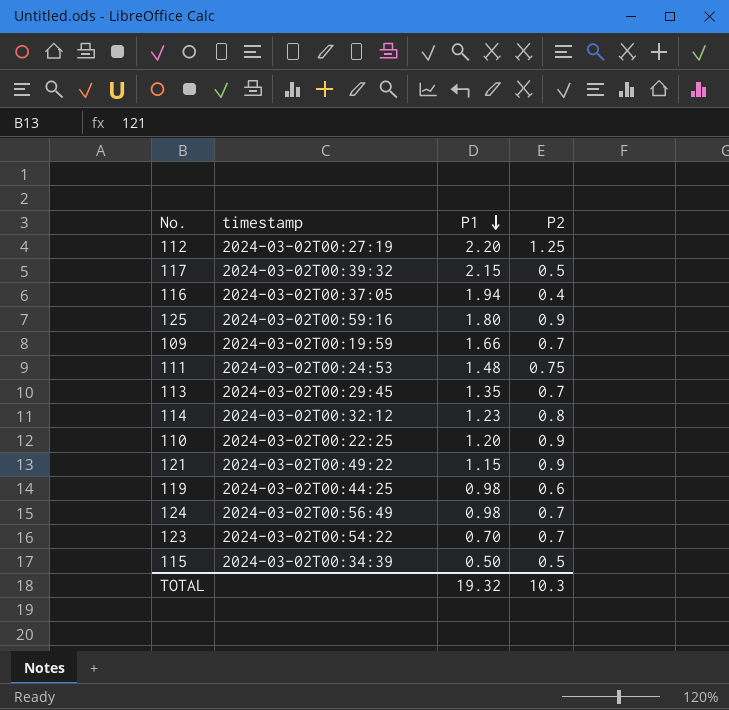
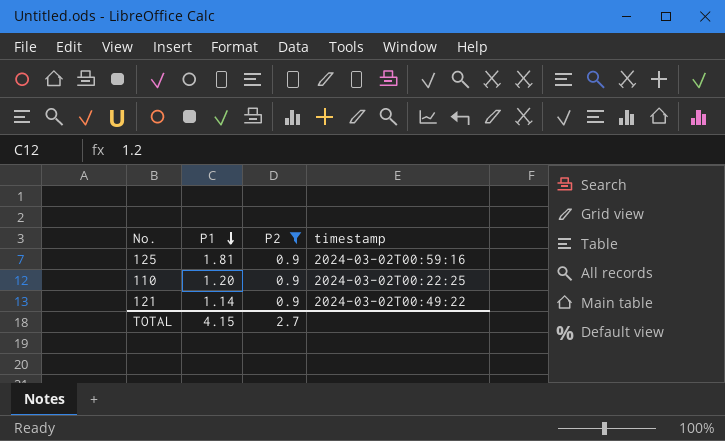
filter: none -> P2 = 0.9
column timestamp | position: 2 -> 4
125 | P1: 1.80 -> 1.81
121 | P1: 1.15 -> 1.14
TOTAL | P1: 19.32 -> 4.15
TOTAL | P2: 10.3 -> 2.7

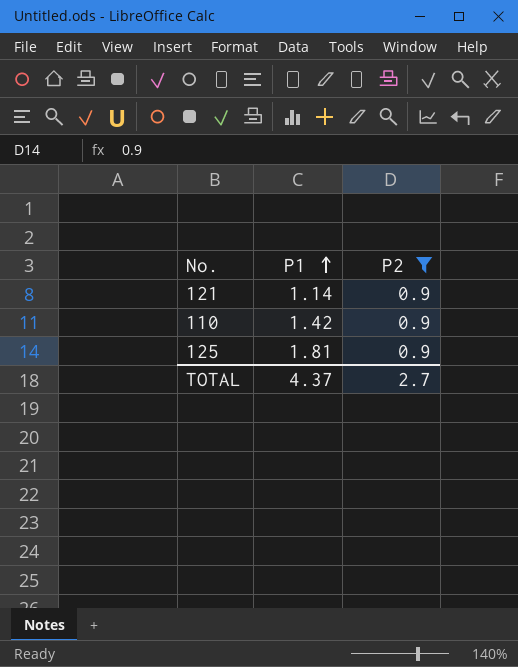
row order: P1 descending -> P1 ascending
column timestamp | position: 4 -> none
110 | P1: 1.20 -> 1.42
TOTAL | P1: 4.15 -> 4.37

